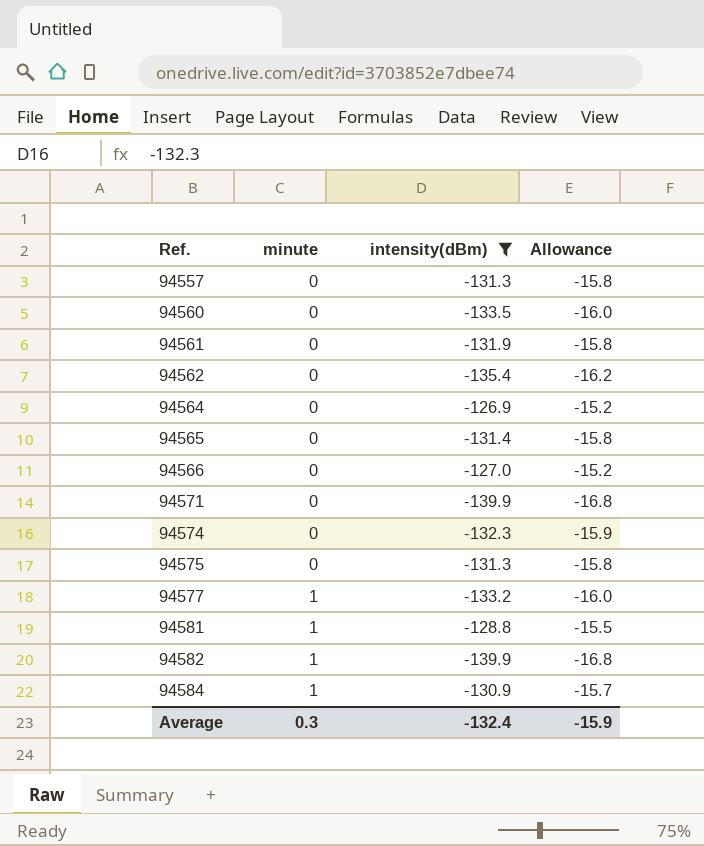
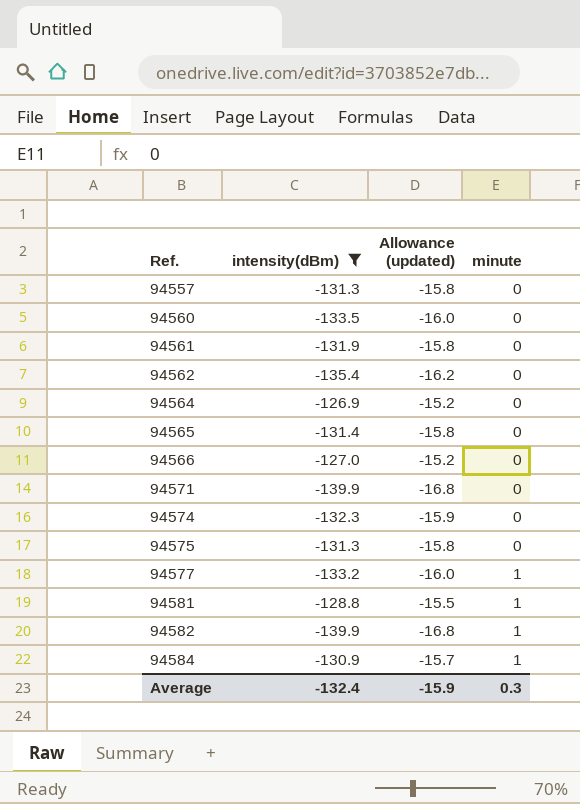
column name: Allowance -> Allowance (updated)
column minute | position: 2 -> 4

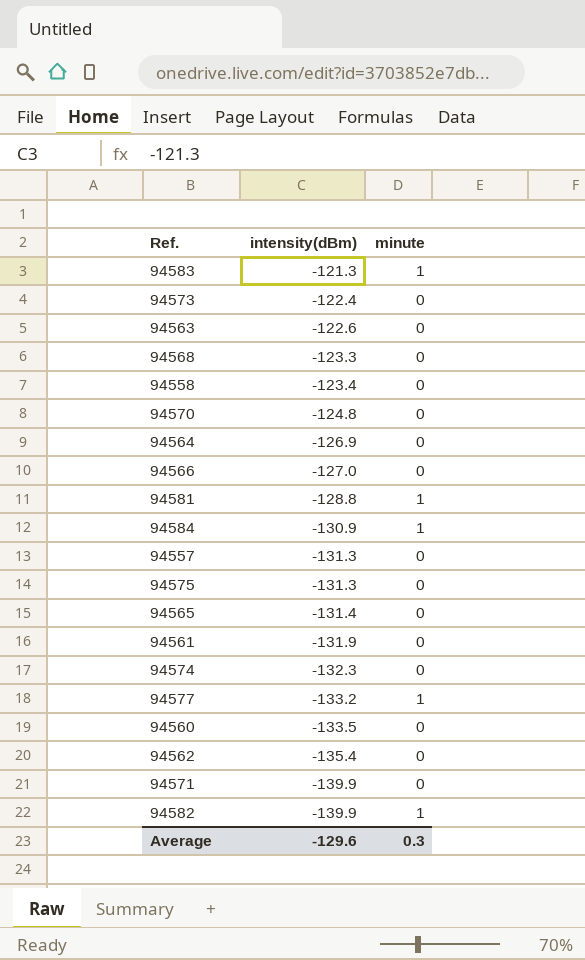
filter: intensity(dBm) <= -126.9 -> none
row order: Ref. ascending -> intensity(dBm) descending
column Allowance (updated) | formula: [intensity(dBm)] * 0.12 -> none
Average | intensity(dBm): -132.4 -> -129.6

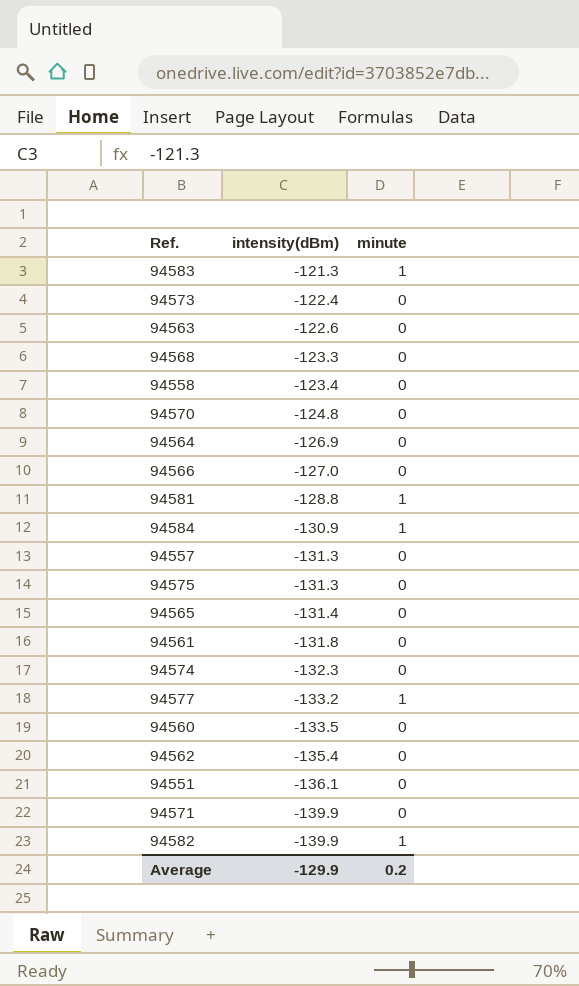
94561 | intensity(dBm): -131.9 -> -131.8
row 94551: none -> -136.1 | 0
Average | intensity(dBm): -129.6 -> -129.9
Average | minute: 0.3 -> 0.2

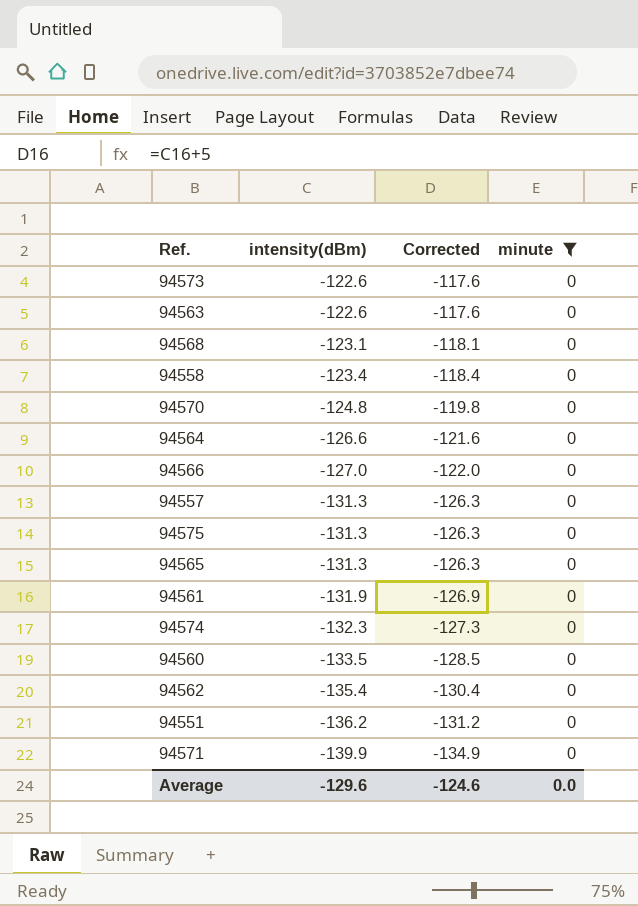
filter: none -> minute = 0
column Corrected | formula: none -> [intensity(dBm)] + 5
94573 | intensity(dBm): -122.4 -> -122.6
94568 | intensity(dBm): -123.3 -> -123.1
94564 | intensity(dBm): -126.9 -> -126.6
94565 | intensity(dBm): -131.4 -> -131.3
94561 | intensity(dBm): -131.8 -> -131.9
94551 | intensity(dBm): -136.1 -> -136.2
Average | intensity(dBm): -129.9 -> -129.6
Average | minute: 0.2 -> 0.0

